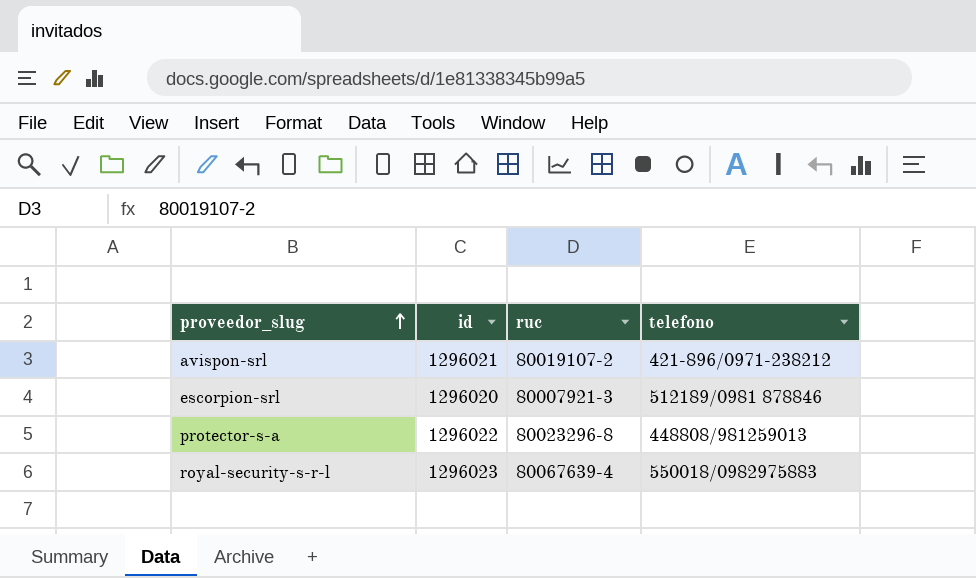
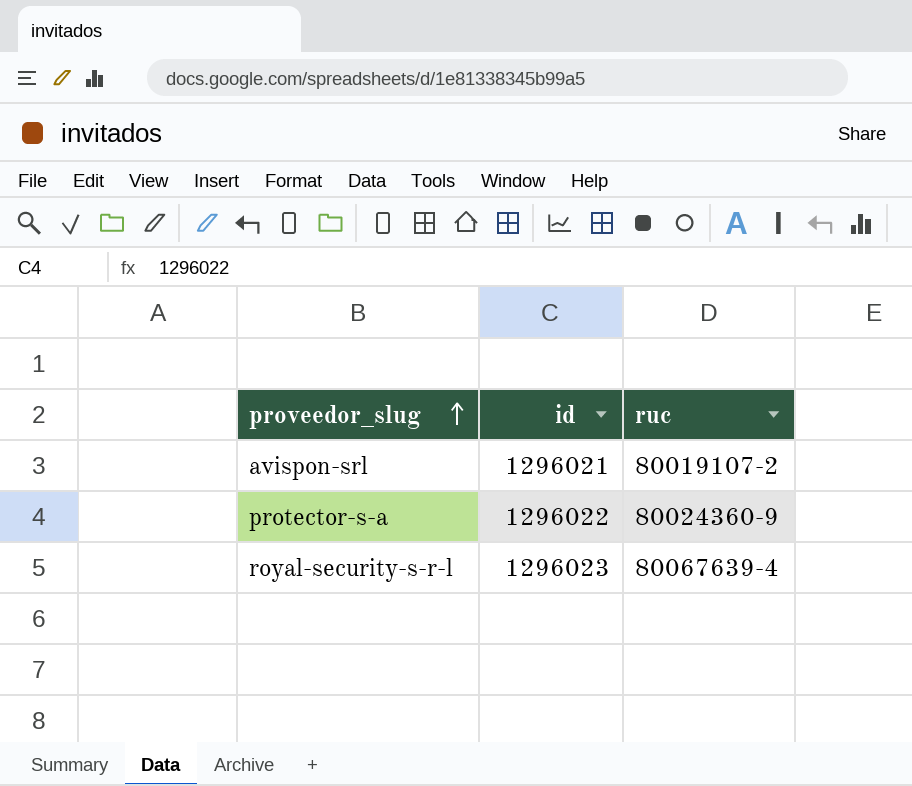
column telefono | position: 4 -> none
row escorpion-srl: 1296020 | 80007921-3 | 512189/0981 878846 -> none
protector-s-a | ruc: 80023296-8 -> 80024360-9

